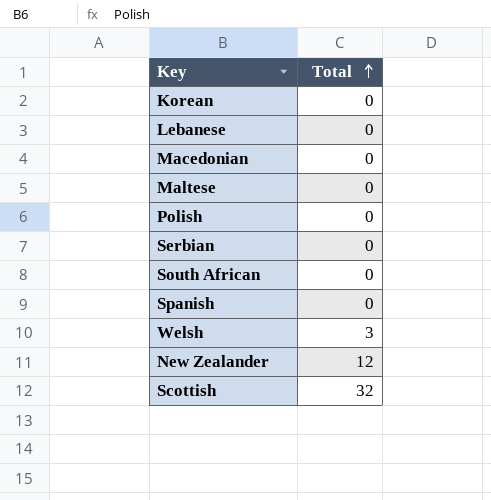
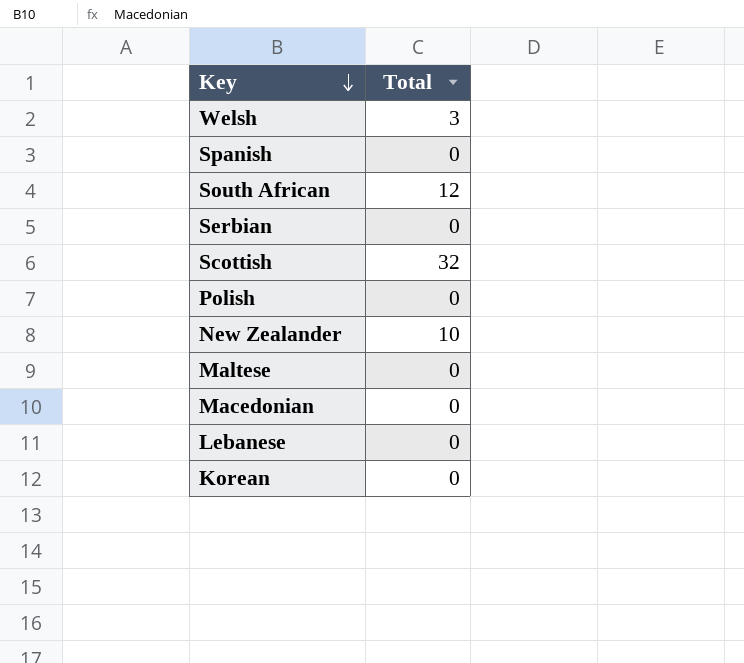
row order: Total ascending -> Key descending
South African | Total: 0 -> 12
New Zealander | Total: 12 -> 10

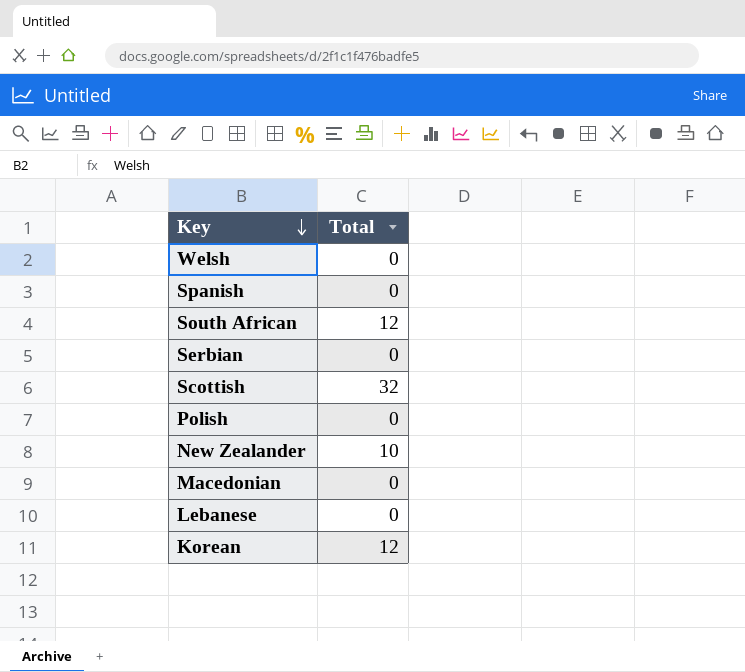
row Maltese: 0 -> none
Welsh | Total: 3 -> 0
Korean | Total: 0 -> 12

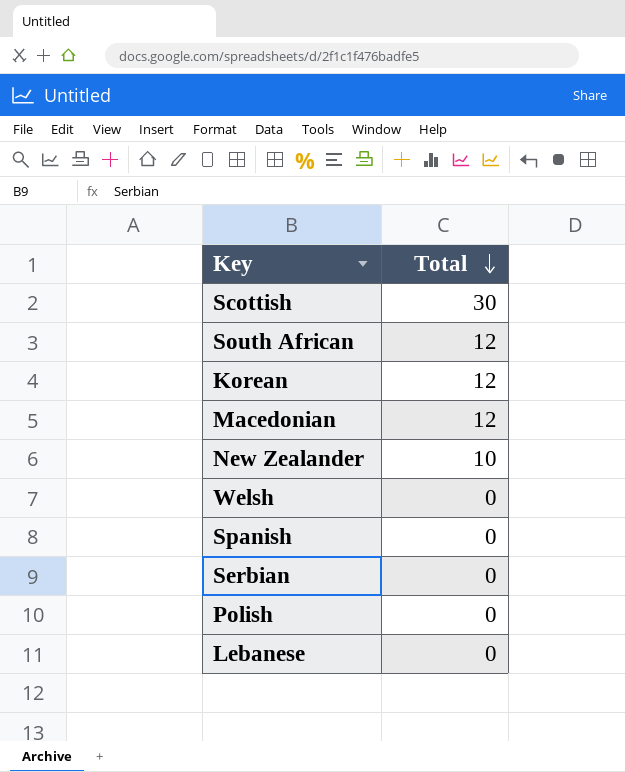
row order: Key descending -> Total descending
Scottish | Total: 32 -> 30
Macedonian | Total: 0 -> 12

